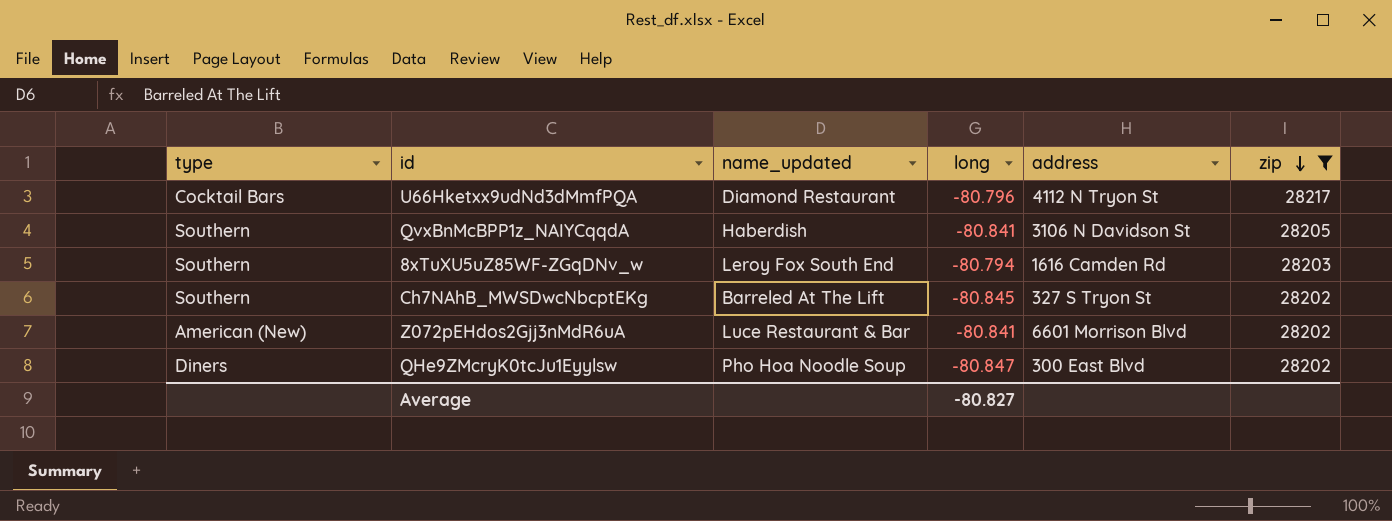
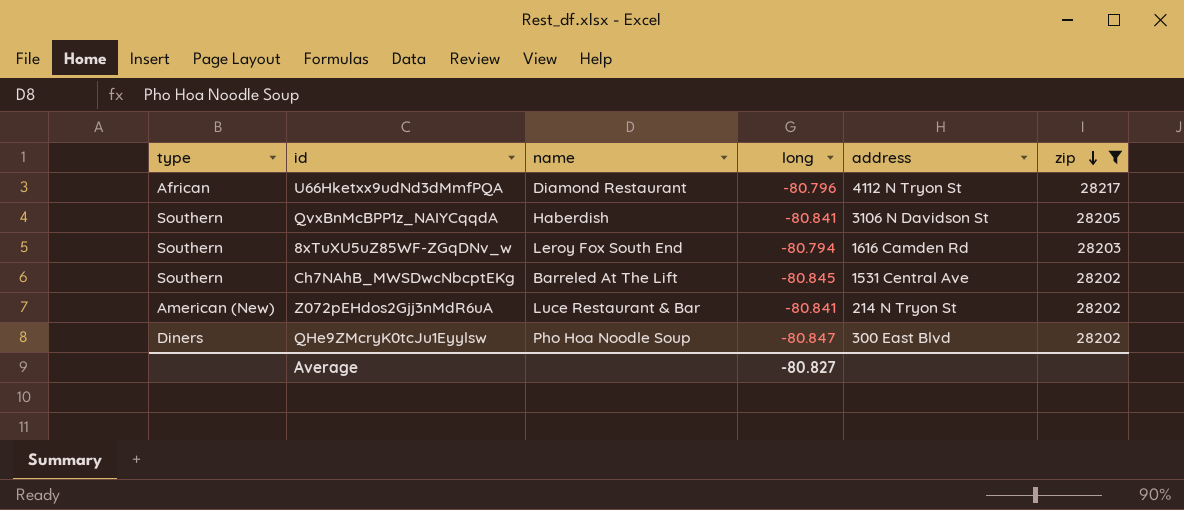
column name: name_updated -> name
U66Hketxx9udNd3dMmfPQA | type: Cocktail Bars -> African
Ch7NAhB_MWSDwcNbcptEKg | address: 327 S Tryon St -> 1531 Central Ave
Z072pEHdos2Gjj3nMdR6uA | address: 6601 Morrison Blvd -> 214 N Tryon St

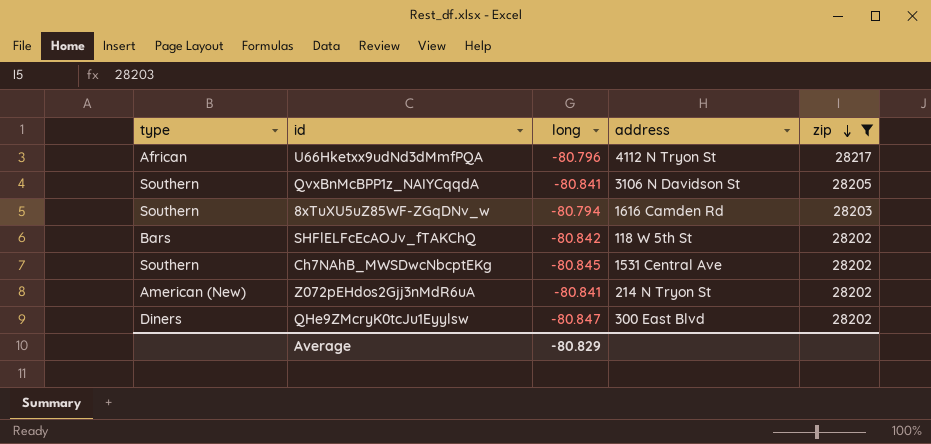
column name | position: 3 -> none
row SHFlELFcEcAOJv_fTAKChQ: none -> Bars | -80.842 | 118 W 5th St | 28202
Average | long: -80.827 -> -80.829

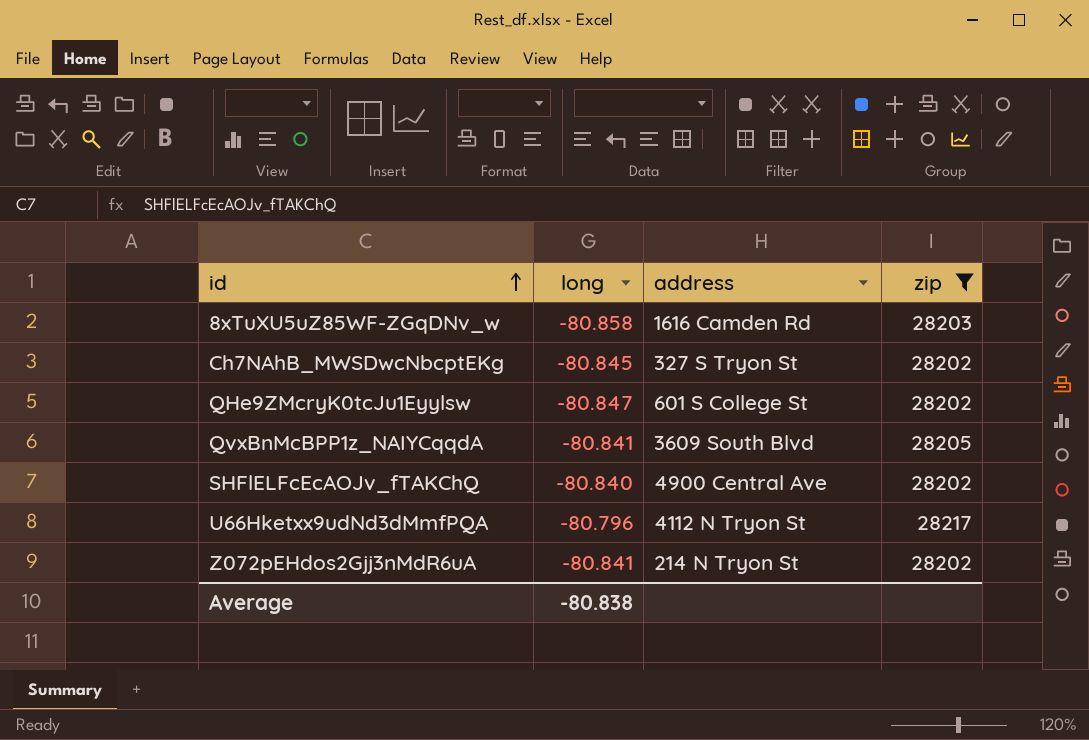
row order: zip descending -> id ascending
column type | position: 1 -> none
8xTuXU5uZ85WF-ZGqDNv_w | long: -80.794 -> -80.858
Ch7NAhB_MWSDwcNbcptEKg | address: 1531 Central Ave -> 327 S Tryon St
QHe9ZMcryK0tcJu1Eyylsw | address: 300 East Blvd -> 601 S College St
QvxBnMcBPP1z_NAIYCqqdA | address: 3106 N Davidson St -> 3609 South Blvd
SHFlELFcEcAOJv_fTAKChQ | long: -80.842 -> -80.840
SHFlELFcEcAOJv_fTAKChQ | address: 118 W 5th St -> 4900 Central Ave
Average | long: -80.829 -> -80.838

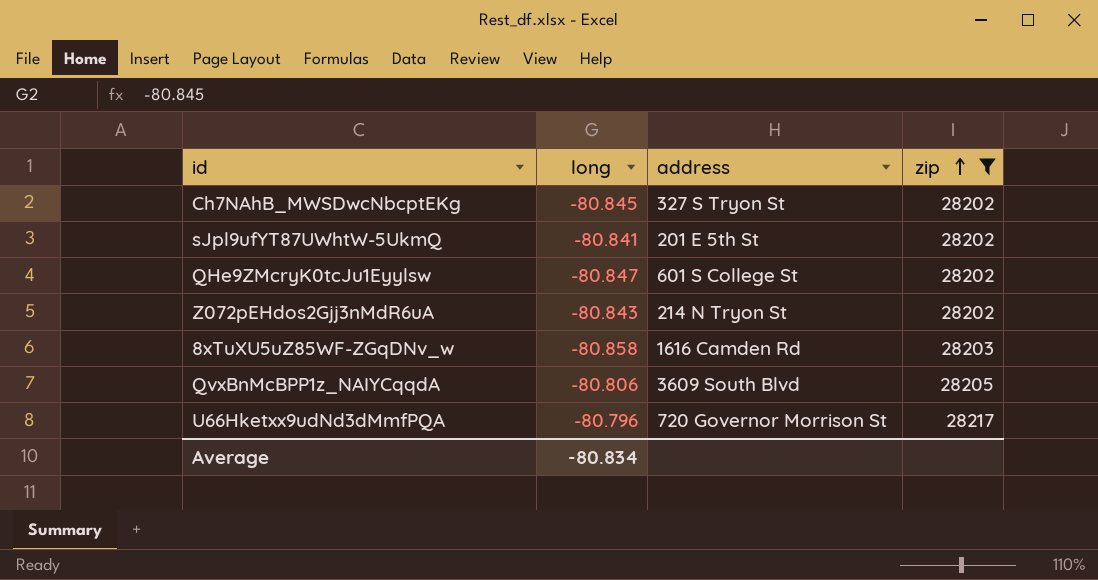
row order: id ascending -> zip ascending
row SHFlELFcEcAOJv_fTAKChQ: -80.840 | 4900 Central Ave | 28202 -> none
row sJpl9ufYT87UWhtW-5UkmQ: none -> -80.841 | 201 E 5th St | 28202
Z072pEHdos2Gjj3nMdR6uA | long: -80.841 -> -80.843
QvxBnMcBPP1z_NAIYCqqdA | long: -80.841 -> -80.806
U66Hketxx9udNd3dMmfPQA | address: 4112 N Tryon St -> 720 Governor Morrison St
Average | long: -80.838 -> -80.834

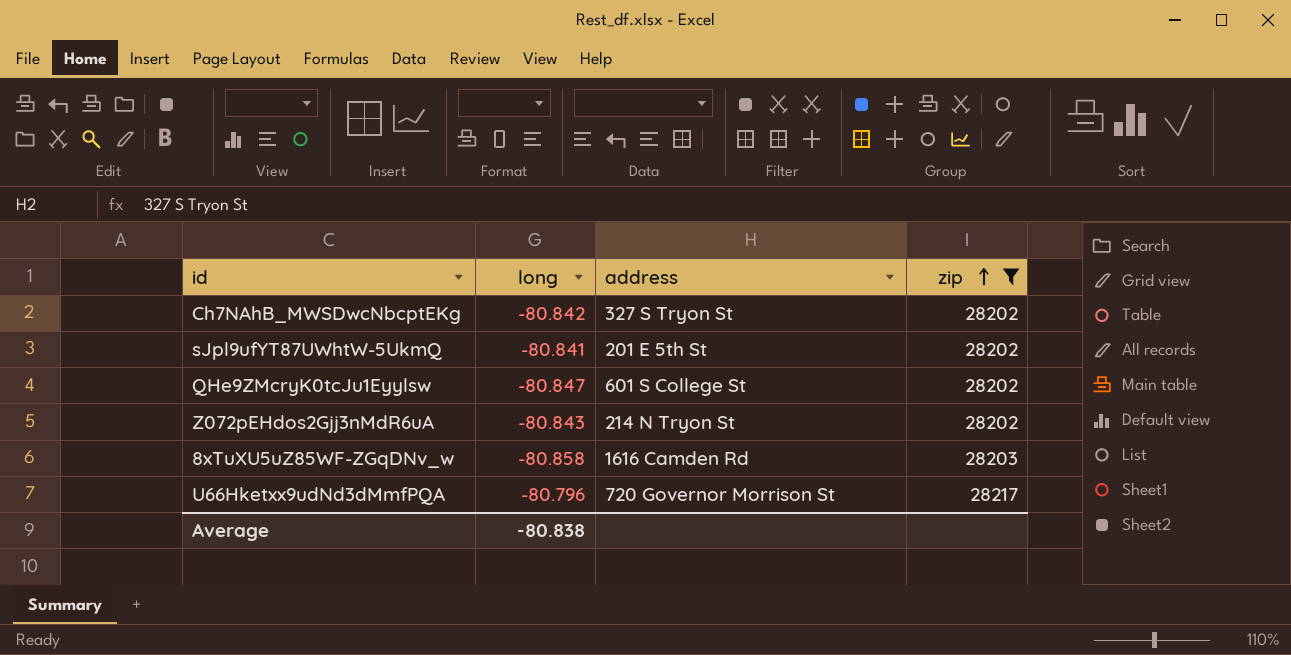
row QvxBnMcBPP1z_NAIYCqqdA: -80.806 | 3609 South Blvd | 28205 -> none
Ch7NAhB_MWSDwcNbcptEKg | long: -80.845 -> -80.842
Average | long: -80.834 -> -80.838

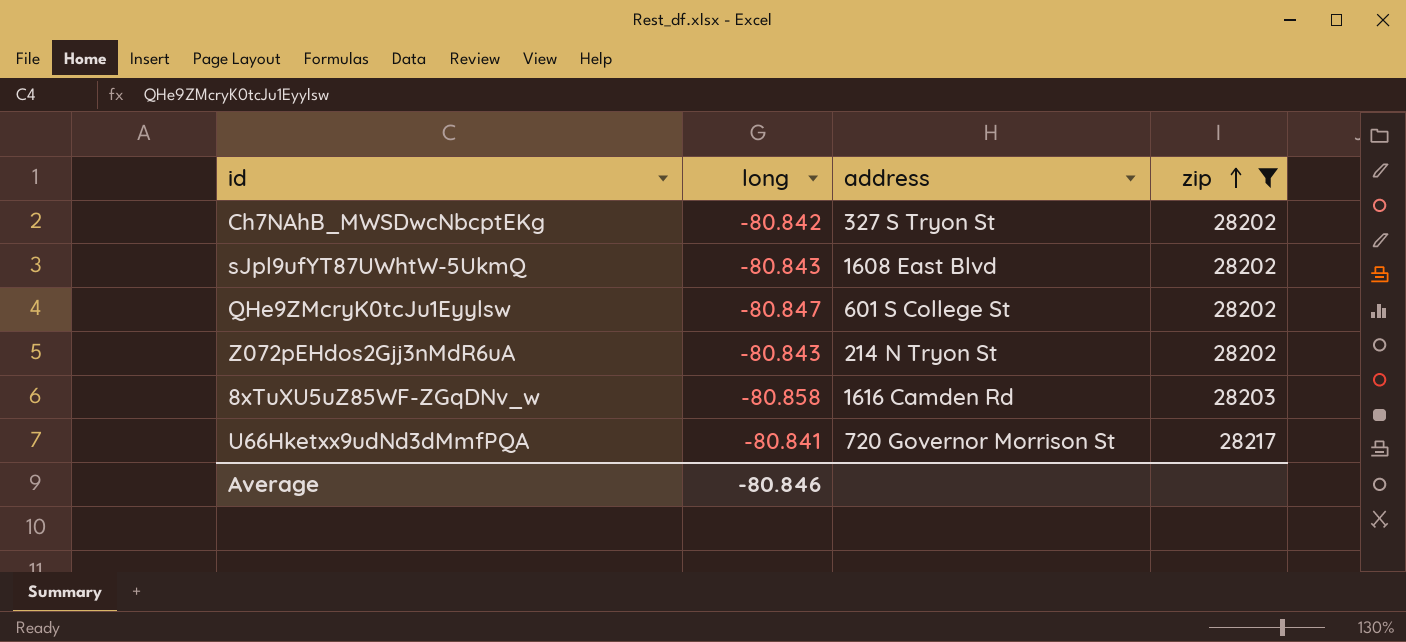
sJpl9ufYT87UWhtW-5UkmQ | long: -80.841 -> -80.843
sJpl9ufYT87UWhtW-5UkmQ | address: 201 E 5th St -> 1608 East Blvd
U66Hketxx9udNd3dMmfPQA | long: -80.796 -> -80.841
Average | long: -80.838 -> -80.846

